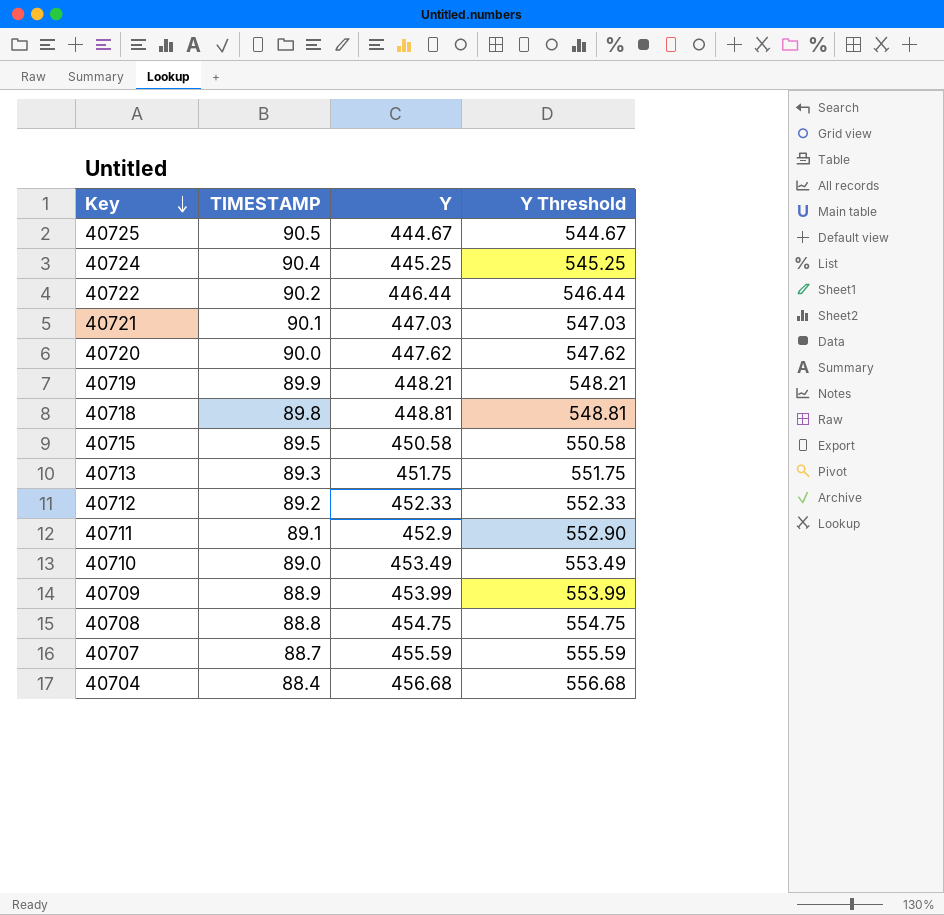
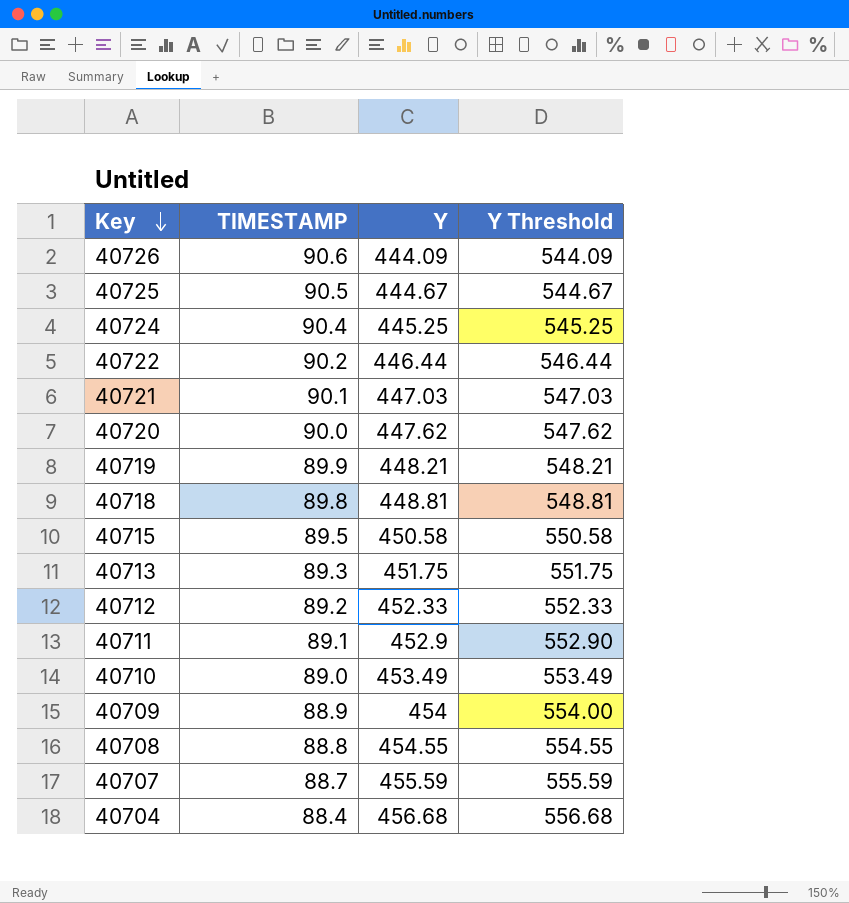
row 40726: none -> 90.6 | 444.09 | 544.09
40709 | Y: 453.99 -> 454
40709 | Y Threshold: 553.99 -> 554.00
40708 | Y: 454.75 -> 454.55
40708 | Y Threshold: 554.75 -> 554.55

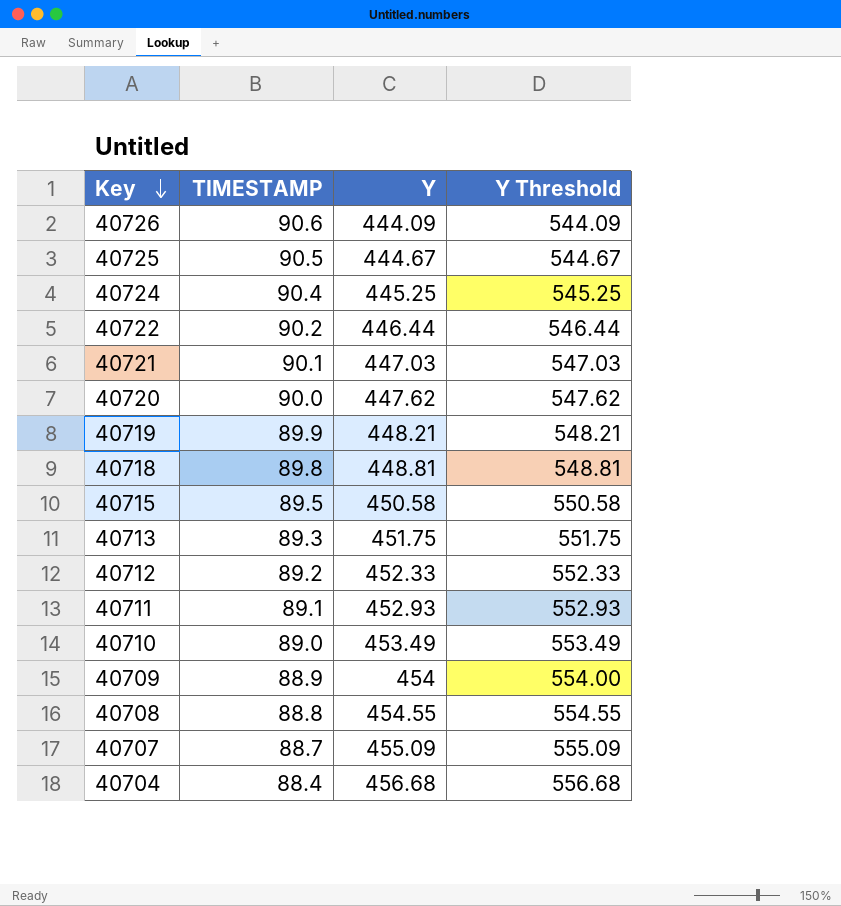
40711 | Y: 452.9 -> 452.93
40711 | Y Threshold: 552.90 -> 552.93
40707 | Y: 455.59 -> 455.09
40707 | Y Threshold: 555.59 -> 555.09

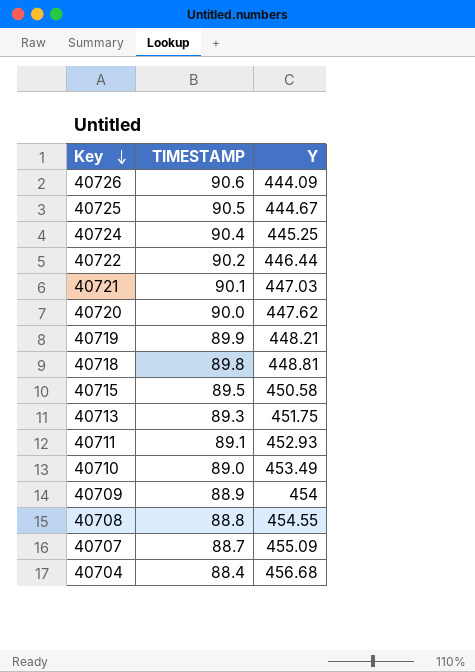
column Y Threshold | formula: [Y] + 100 -> none
row 40712: 89.2 | 452.33 | 552.33 -> none

